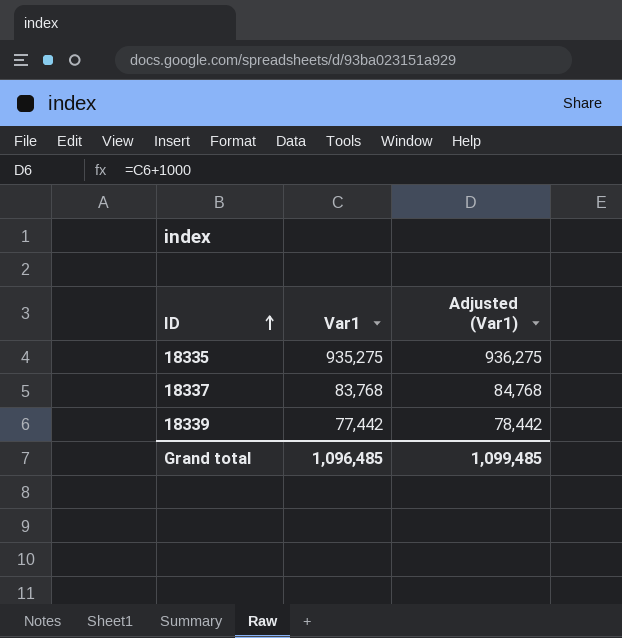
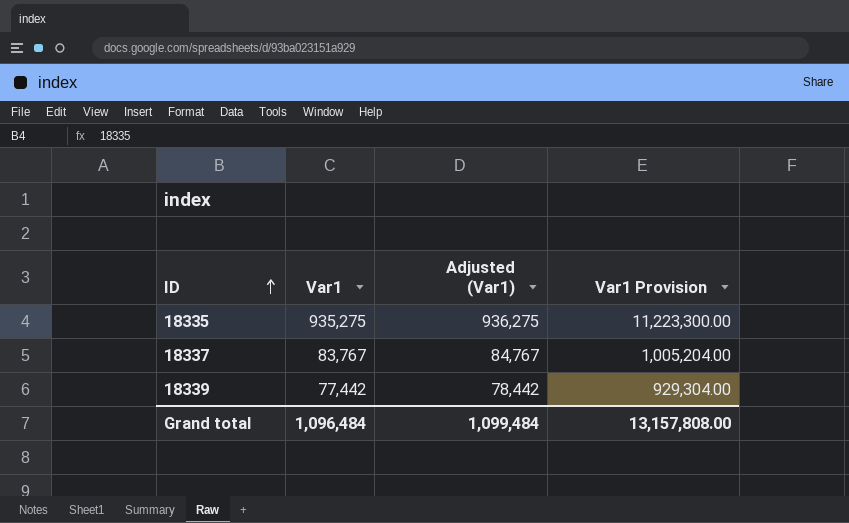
column Var1 Provision | formula: none -> [Var1] * 12
18337 | Var1: 83,768 -> 83,767
18337 | Adjusted (Var1): 84,768 -> 84,767
Grand total | Var1: 1,096,485 -> 1,096,484
Grand total | Adjusted (Var1): 1,099,485 -> 1,099,484

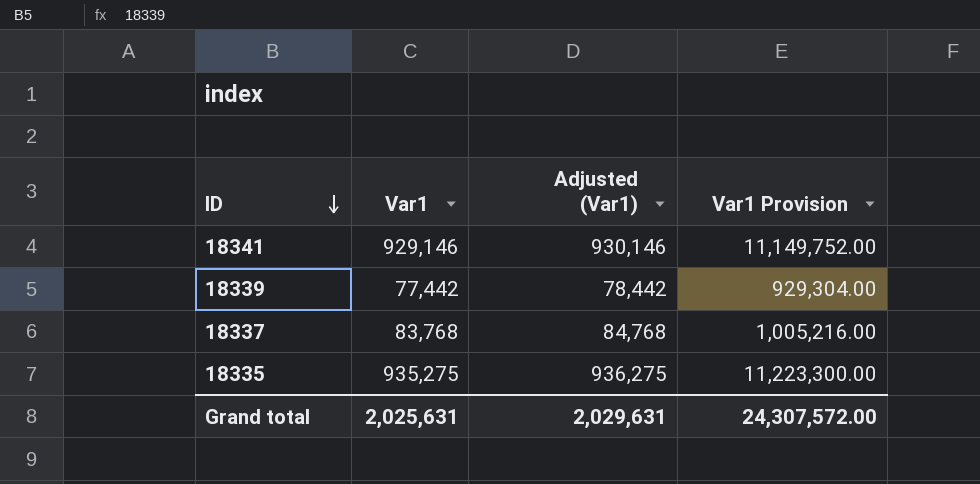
row order: ID ascending -> ID descending
row 18341: none -> 929,146 | 930,146 | 11,149,752.00
18337 | Var1: 83,767 -> 83,768
18337 | Adjusted (Var1): 84,767 -> 84,768
18337 | Var1 Provision: 1,005,204.00 -> 1,005,216.00
Grand total | Var1: 1,096,484 -> 2,025,631
Grand total | Adjusted (Var1): 1,099,484 -> 2,029,631
Grand total | Var1 Provision: 13,157,808.00 -> 24,307,572.00

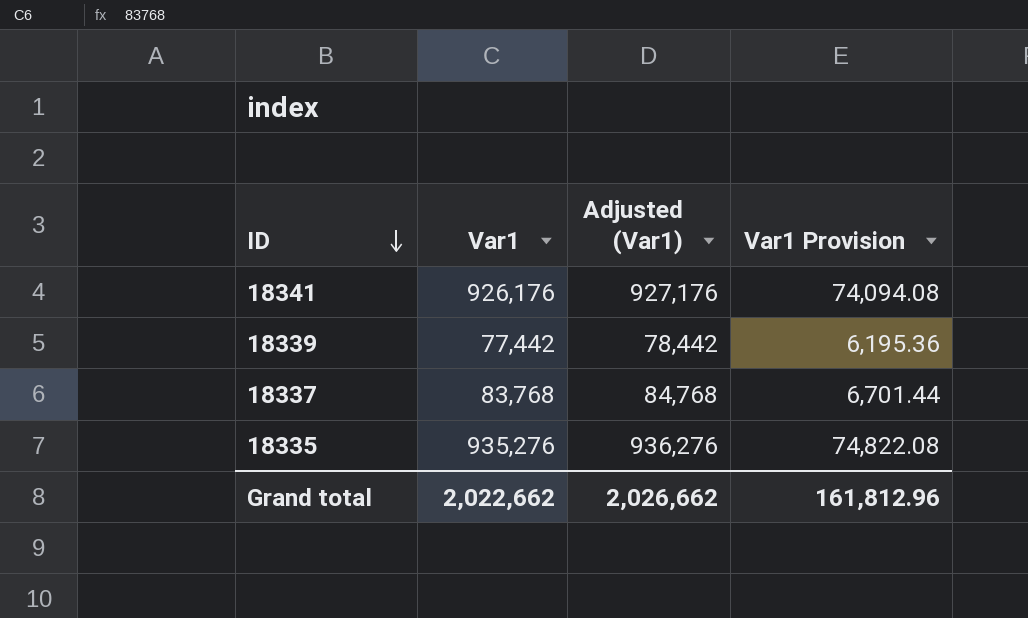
column Var1 Provision | formula: [Var1] * 12 -> [Var1] * 0.08
18341 | Var1: 929,146 -> 926,176
18341 | Adjusted (Var1): 930,146 -> 927,176
18335 | Var1: 935,275 -> 935,276
18335 | Adjusted (Var1): 936,275 -> 936,276
Grand total | Var1: 2,025,631 -> 2,022,662
Grand total | Adjusted (Var1): 2,029,631 -> 2,026,662
Grand total | Var1 Provision: 24,307,572.00 -> 161,812.96

